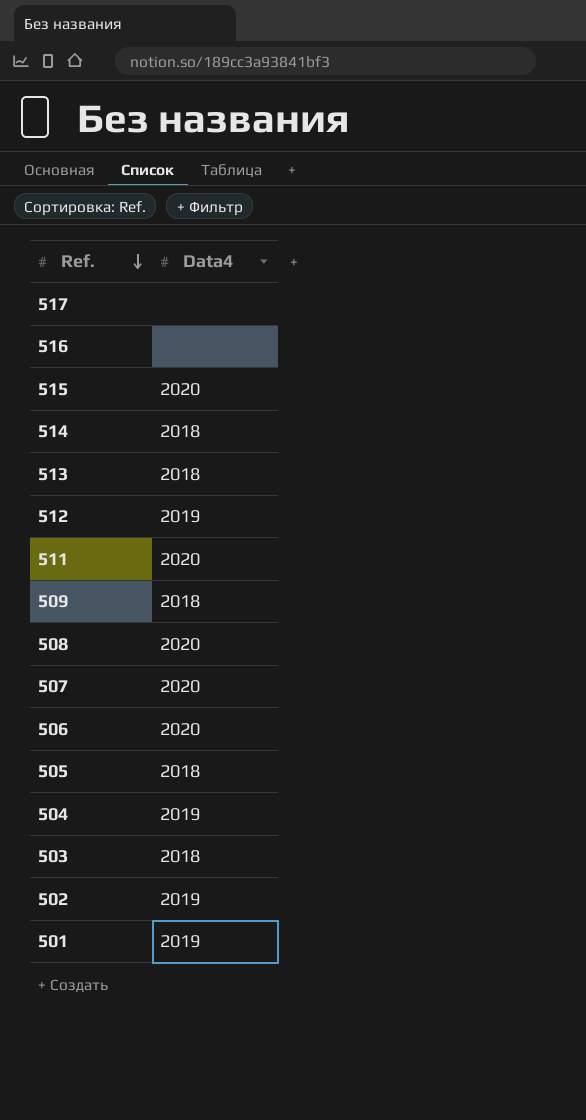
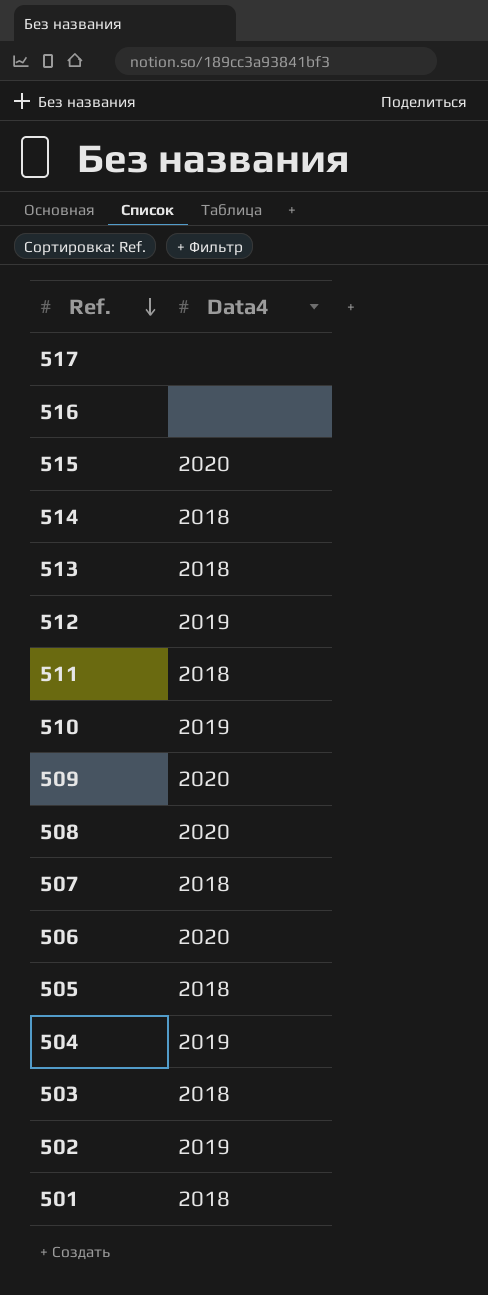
511 | Data4: 2020 -> 2018
row 510: none -> 2019
509 | Data4: 2018 -> 2020
507 | Data4: 2020 -> 2018
501 | Data4: 2019 -> 2018

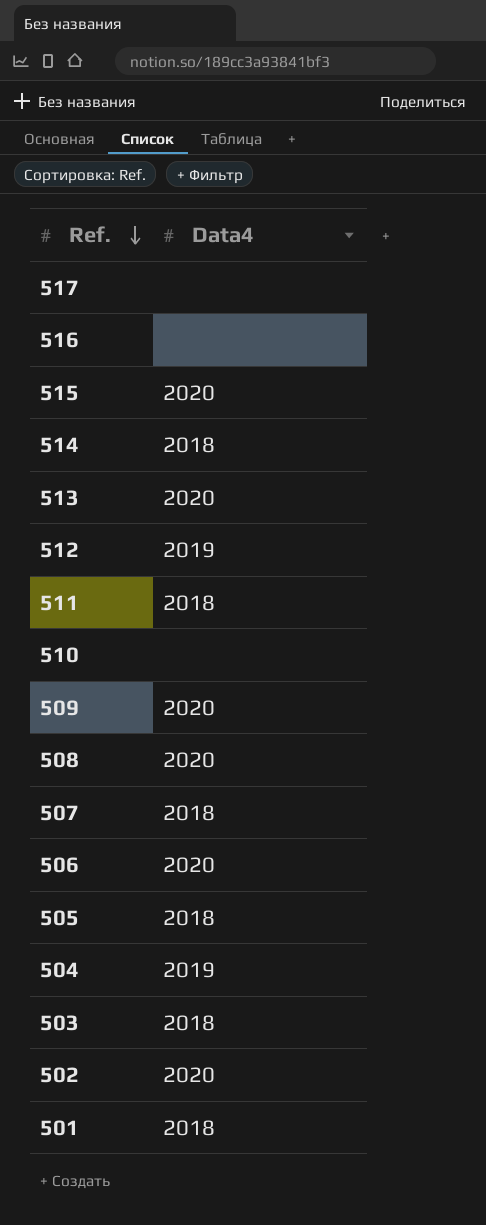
513 | Data4: 2018 -> 2020
510 | Data4: 2019 -> none
502 | Data4: 2019 -> 2020

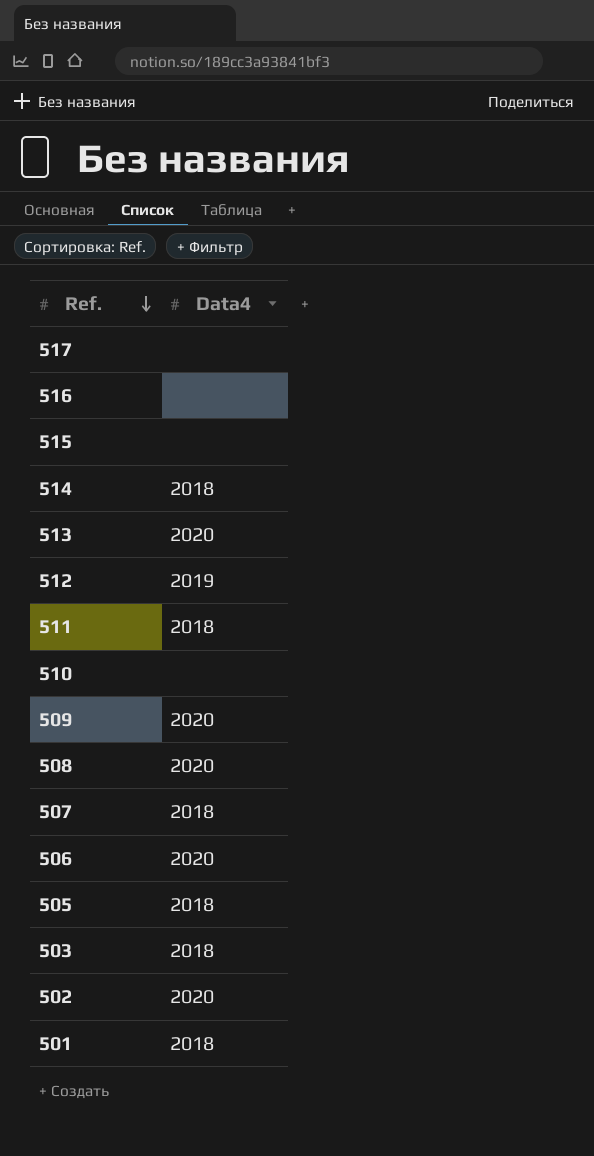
row 504: 2019 -> none
515 | Data4: 2020 -> none

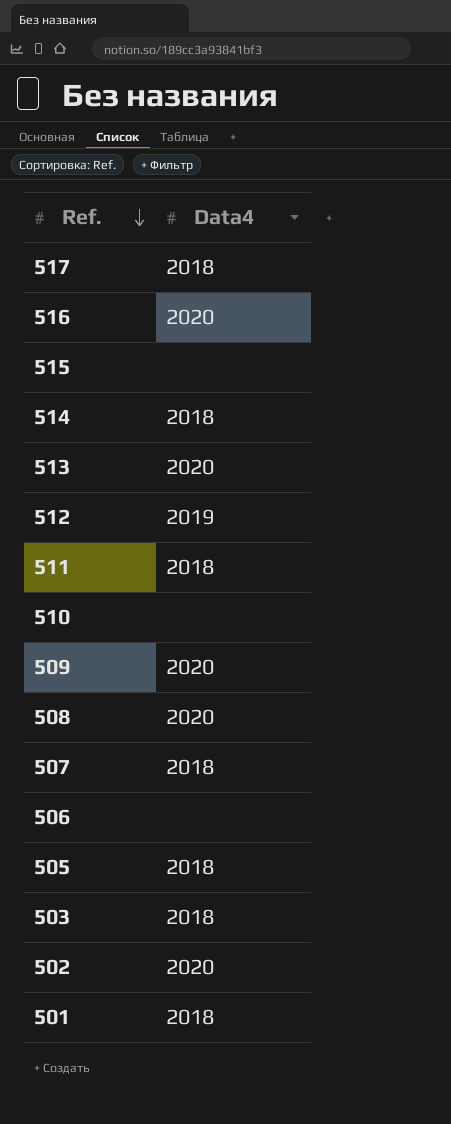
517 | Data4: none -> 2018
516 | Data4: none -> 2020
506 | Data4: 2020 -> none

